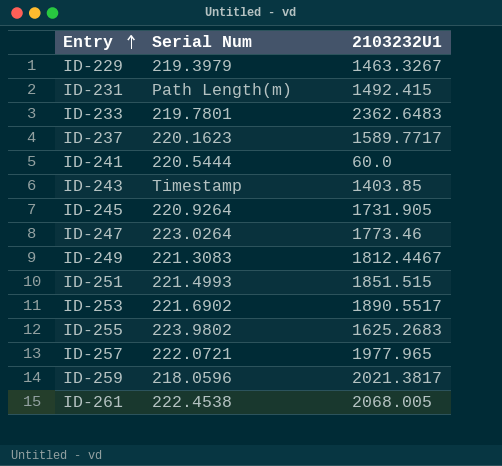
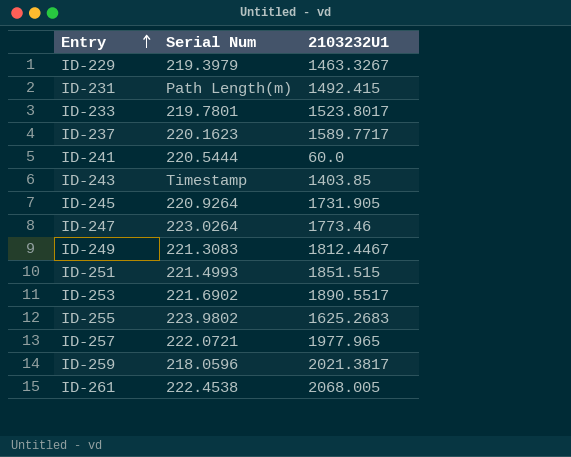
ID-233 | 2103232U1: 2362.6483 -> 1523.8017

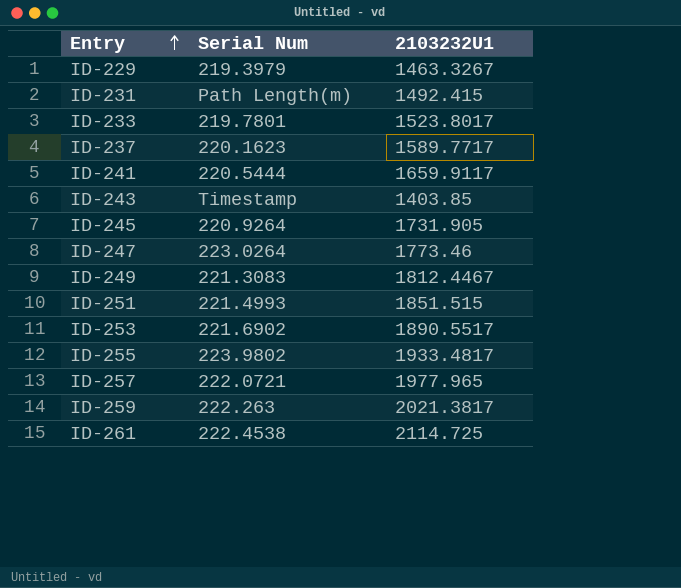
ID-241 | 2103232U1: 60.0 -> 1659.9117
ID-255 | 2103232U1: 1625.2683 -> 1933.4817
ID-259 | Serial Num: 218.0596 -> 222.263
ID-261 | 2103232U1: 2068.005 -> 2114.725

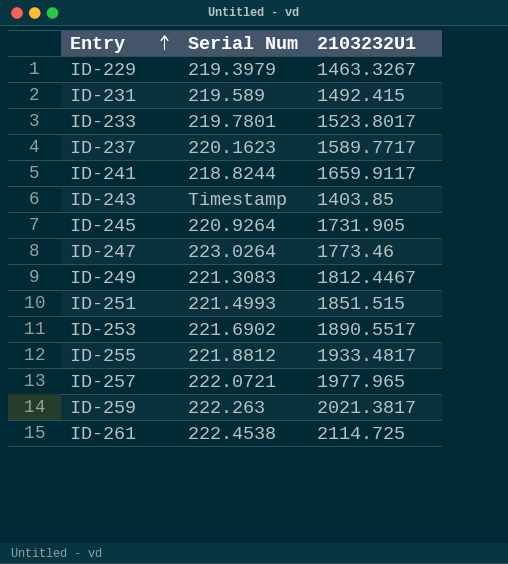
ID-231 | Serial Num: Path Length(m) -> 219.589
ID-241 | Serial Num: 220.5444 -> 218.8244
ID-255 | Serial Num: 223.9802 -> 221.8812

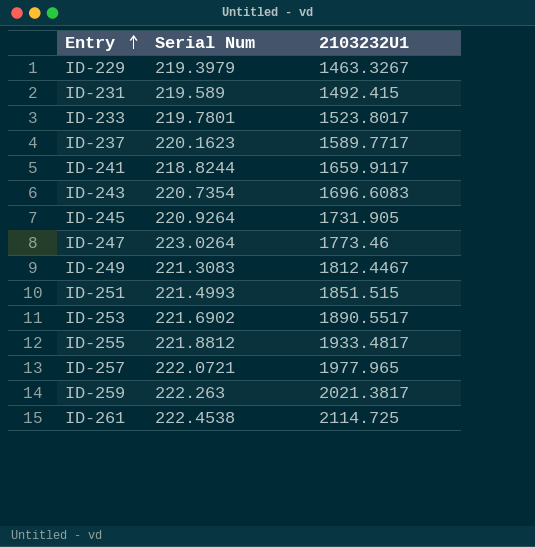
ID-243 | Serial Num: Timestamp -> 220.7354
ID-243 | 2103232U1: 1403.85 -> 1696.6083

